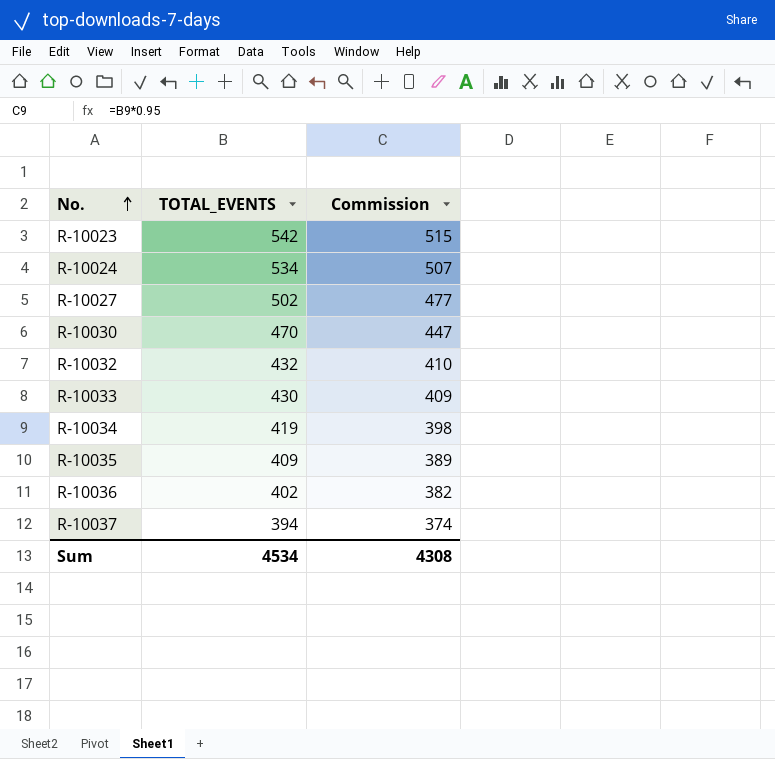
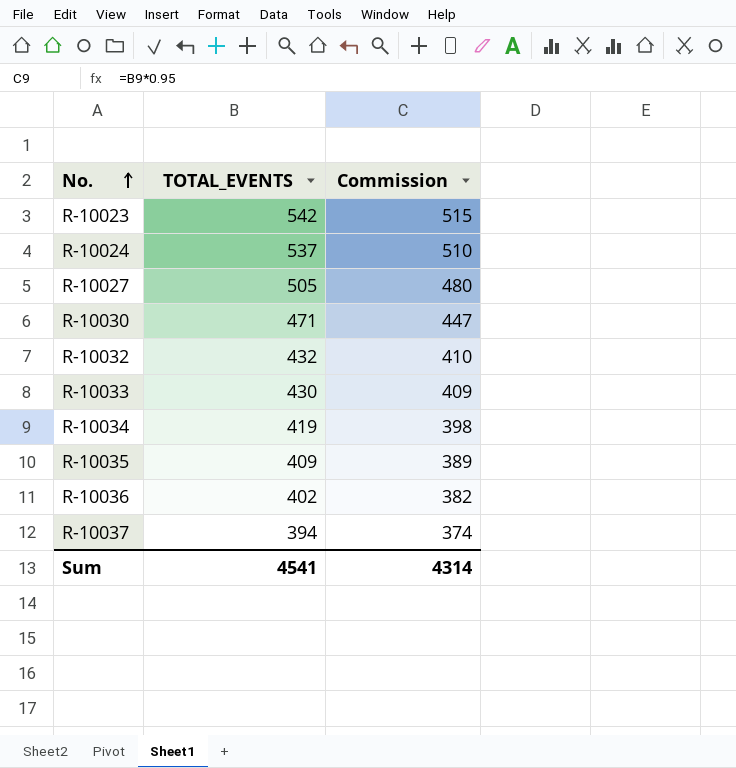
R-10024 | TOTAL_EVENTS: 534 -> 537
R-10024 | Commission: 507 -> 510
R-10027 | TOTAL_EVENTS: 502 -> 505
R-10027 | Commission: 477 -> 480
R-10030 | TOTAL_EVENTS: 470 -> 471
Sum | TOTAL_EVENTS: 4534 -> 4541
Sum | Commission: 4308 -> 4314

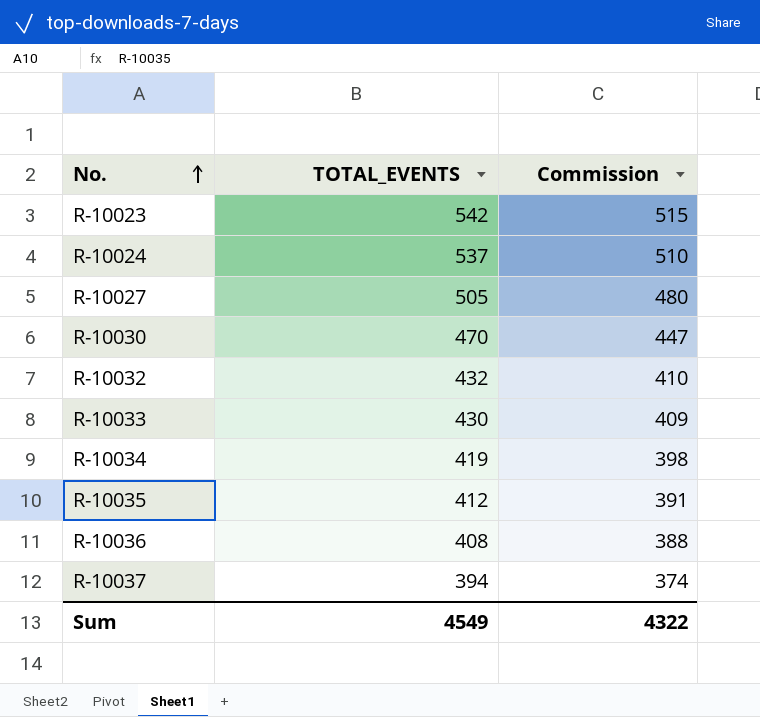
R-10030 | TOTAL_EVENTS: 471 -> 470
R-10035 | TOTAL_EVENTS: 409 -> 412
R-10035 | Commission: 389 -> 391
R-10036 | TOTAL_EVENTS: 402 -> 408
R-10036 | Commission: 382 -> 388
Sum | TOTAL_EVENTS: 4541 -> 4549
Sum | Commission: 4314 -> 4322

